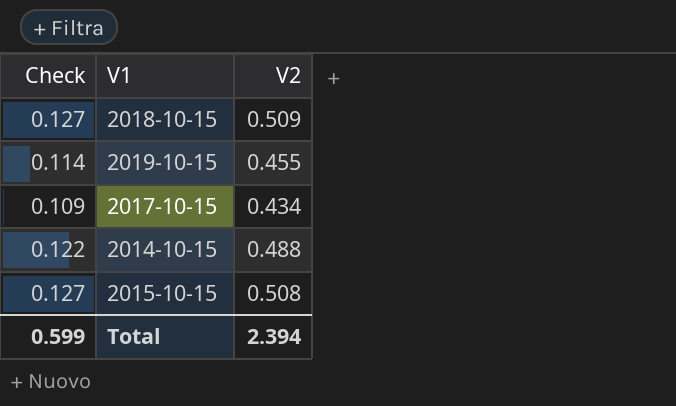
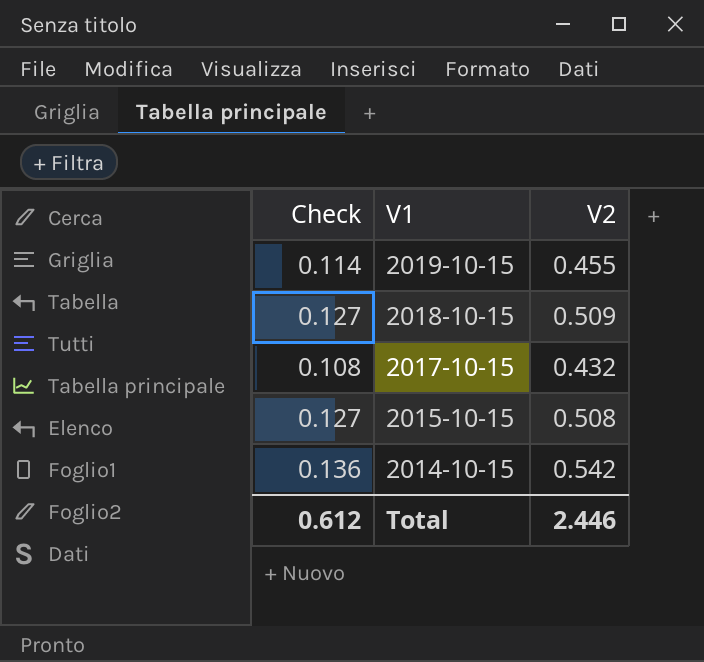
row order: none -> V1 descending
2017-10-15 | Check: 0.109 -> 0.108
2017-10-15 | V2: 0.434 -> 0.432
2014-10-15 | Check: 0.122 -> 0.136
2014-10-15 | V2: 0.488 -> 0.542
Total | Check: 0.599 -> 0.612
Total | V2: 2.394 -> 2.446

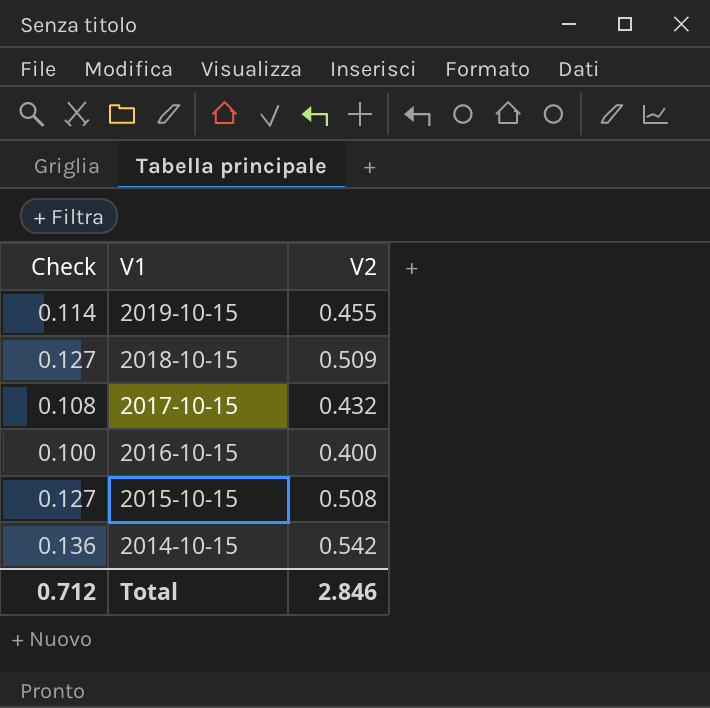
row 2016-10-15: none -> 0.100 | 0.400
Total | Check: 0.612 -> 0.712
Total | V2: 2.446 -> 2.846

